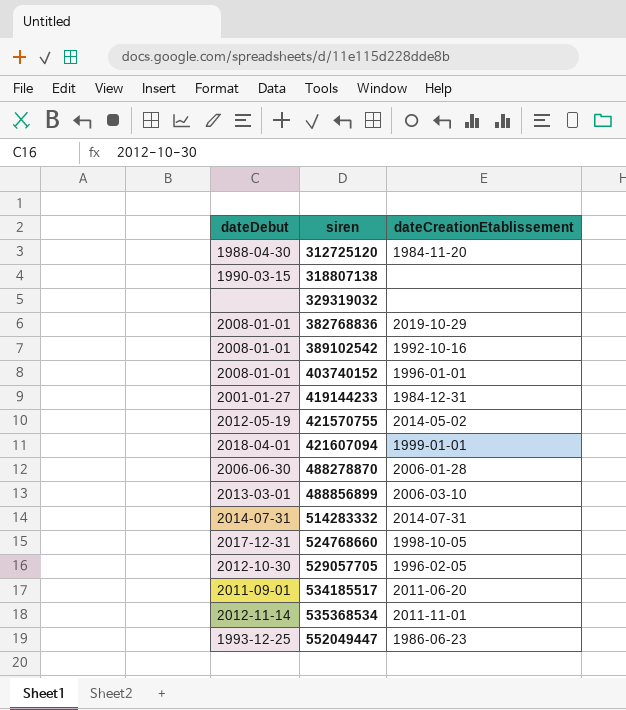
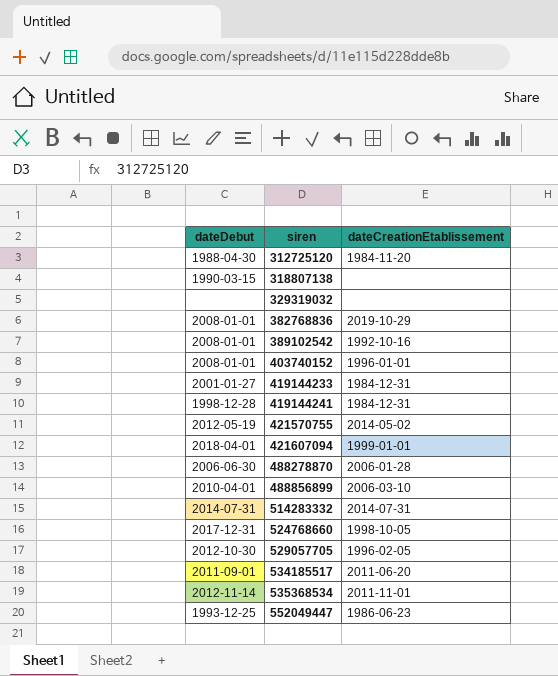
row 419144241: none -> 1998-12-28 | 1984-12-31
488856899 | dateDebut: 2013-03-01 -> 2010-04-01

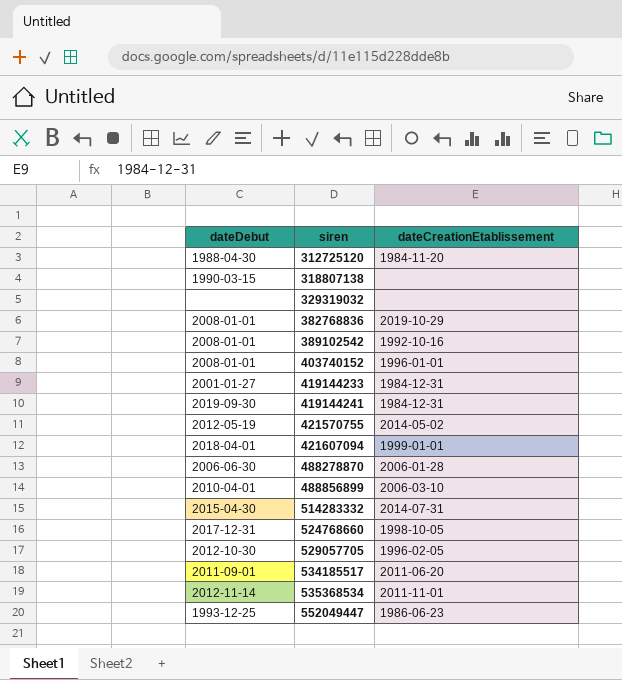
419144241 | dateDebut: 1998-12-28 -> 2019-09-30
514283332 | dateDebut: 2014-07-31 -> 2015-04-30

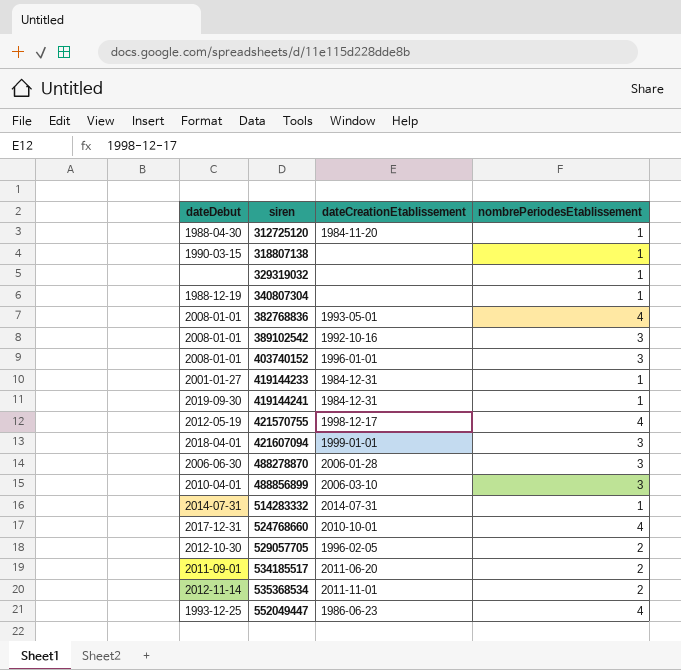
column nombrePeriodesEtablissement | position: none -> 4
row 340807304: none -> 1988-12-19 | none | 1
382768836 | dateCreationEtablissement: 2019-10-29 -> 1993-05-01
421570755 | dateCreationEtablissement: 2014-05-02 -> 1998-12-17
514283332 | dateDebut: 2015-04-30 -> 2014-07-31
524768660 | dateCreationEtablissement: 1998-10-05 -> 2010-10-01

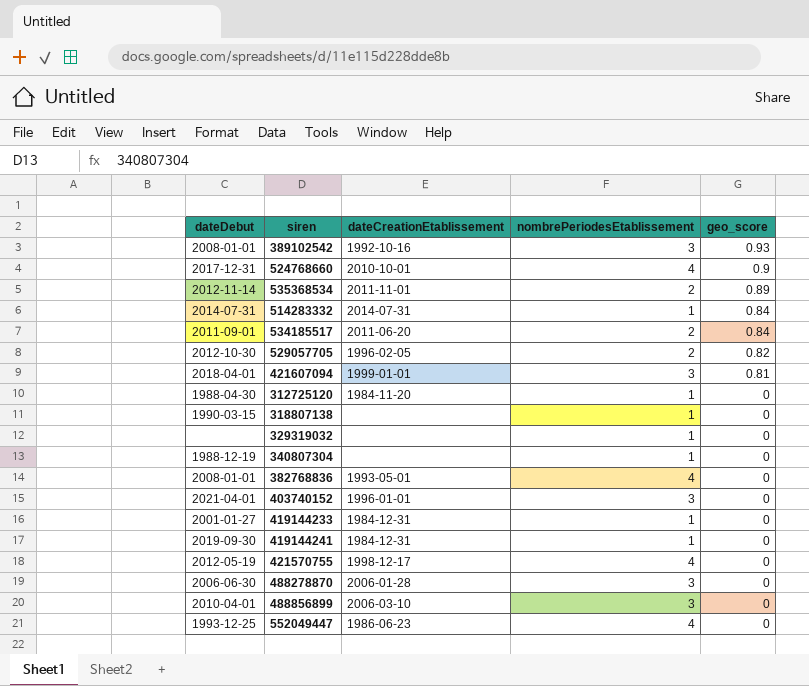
row order: siren ascending -> geo_score descending
column geo_score | position: none -> 5
403740152 | dateDebut: 2008-01-01 -> 2021-04-01

